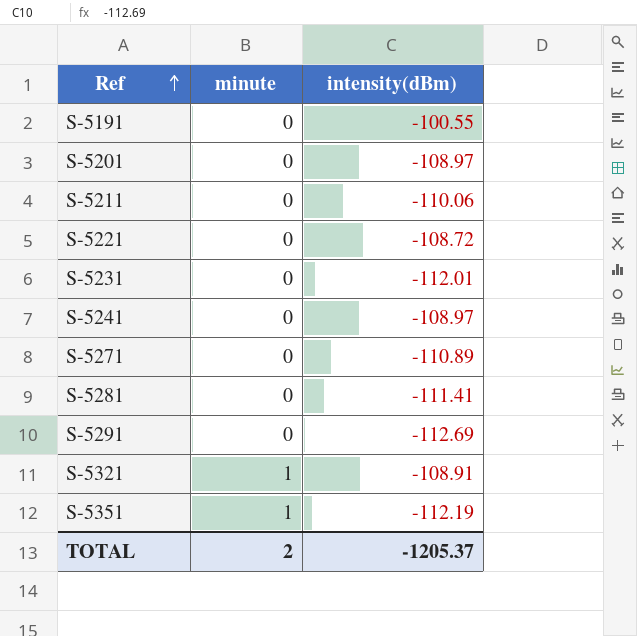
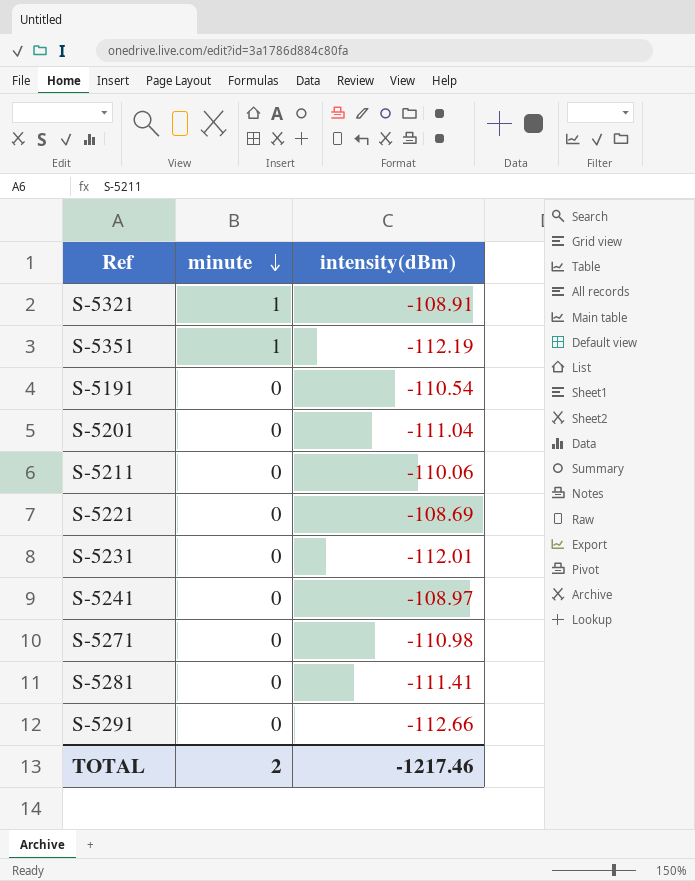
row order: Ref ascending -> minute descending
S-5191 | intensity(dBm): -100.55 -> -110.54
S-5201 | intensity(dBm): -108.97 -> -111.04
S-5221 | intensity(dBm): -108.72 -> -108.69
S-5271 | intensity(dBm): -110.89 -> -110.98
S-5291 | intensity(dBm): -112.69 -> -112.66
TOTAL | intensity(dBm): -1205.37 -> -1217.46

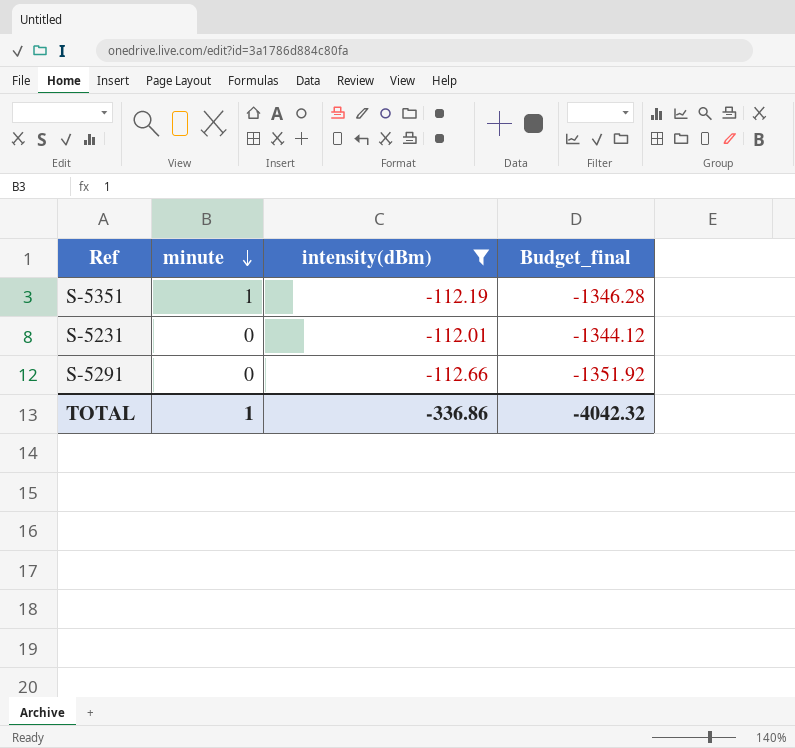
filter: none -> intensity(dBm) <= -112.01
column Budget_final | formula: none -> [intensity(dBm)] * 12
TOTAL | minute: 2 -> 1
TOTAL | intensity(dBm): -1217.46 -> -336.86

